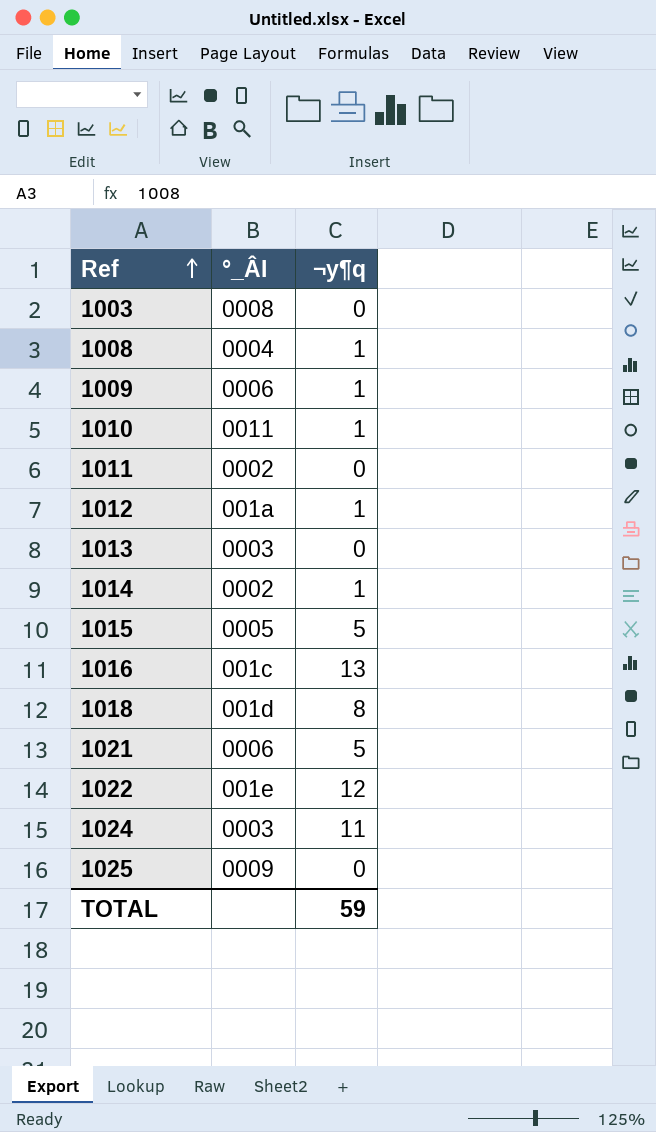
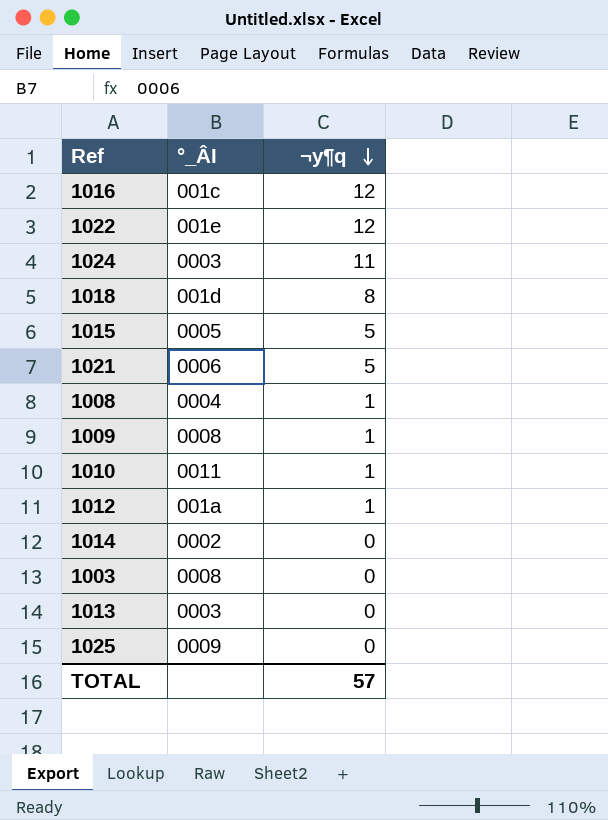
row order: Ref ascending -> ¬y¶q descending
row 1011: 0002 | 0 -> none
1016 | ¬y¶q: 13 -> 12
1009 | °_ÂI: 0006 -> 0008
1014 | ¬y¶q: 1 -> 0
TOTAL | ¬y¶q: 59 -> 57

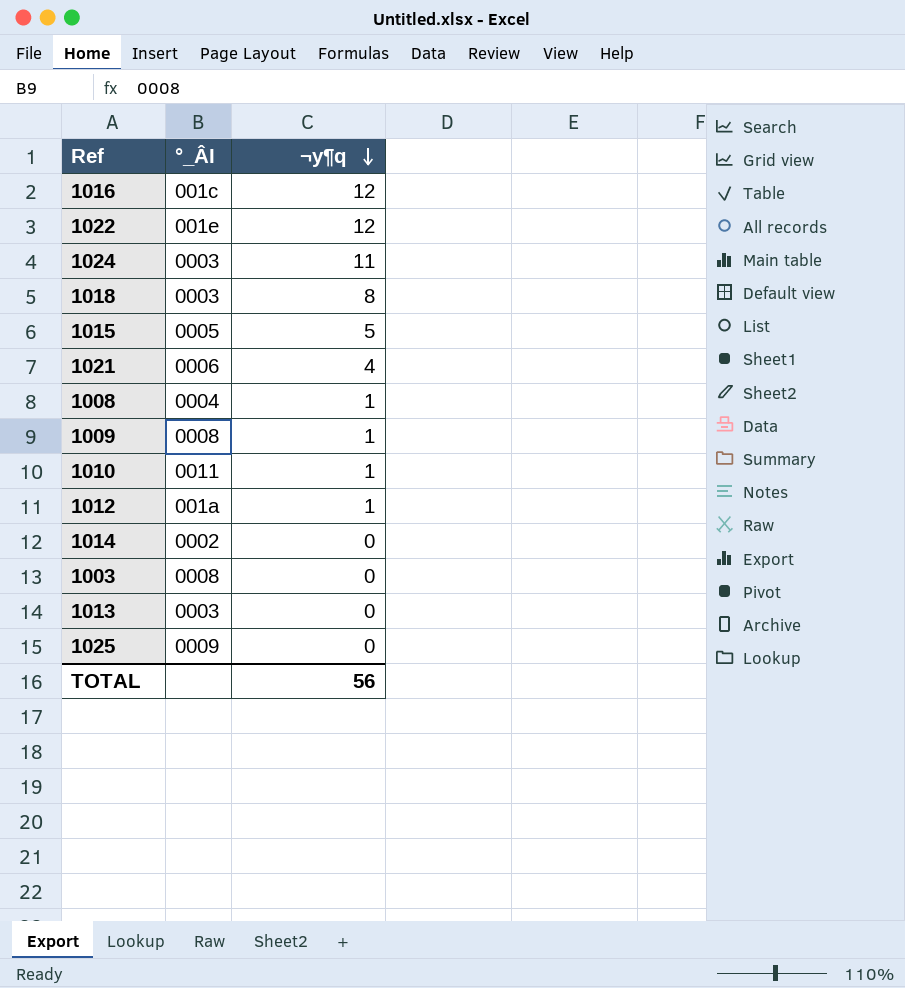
1018 | °_ÂI: 001d -> 0003
1021 | ¬y¶q: 5 -> 4
TOTAL | ¬y¶q: 57 -> 56

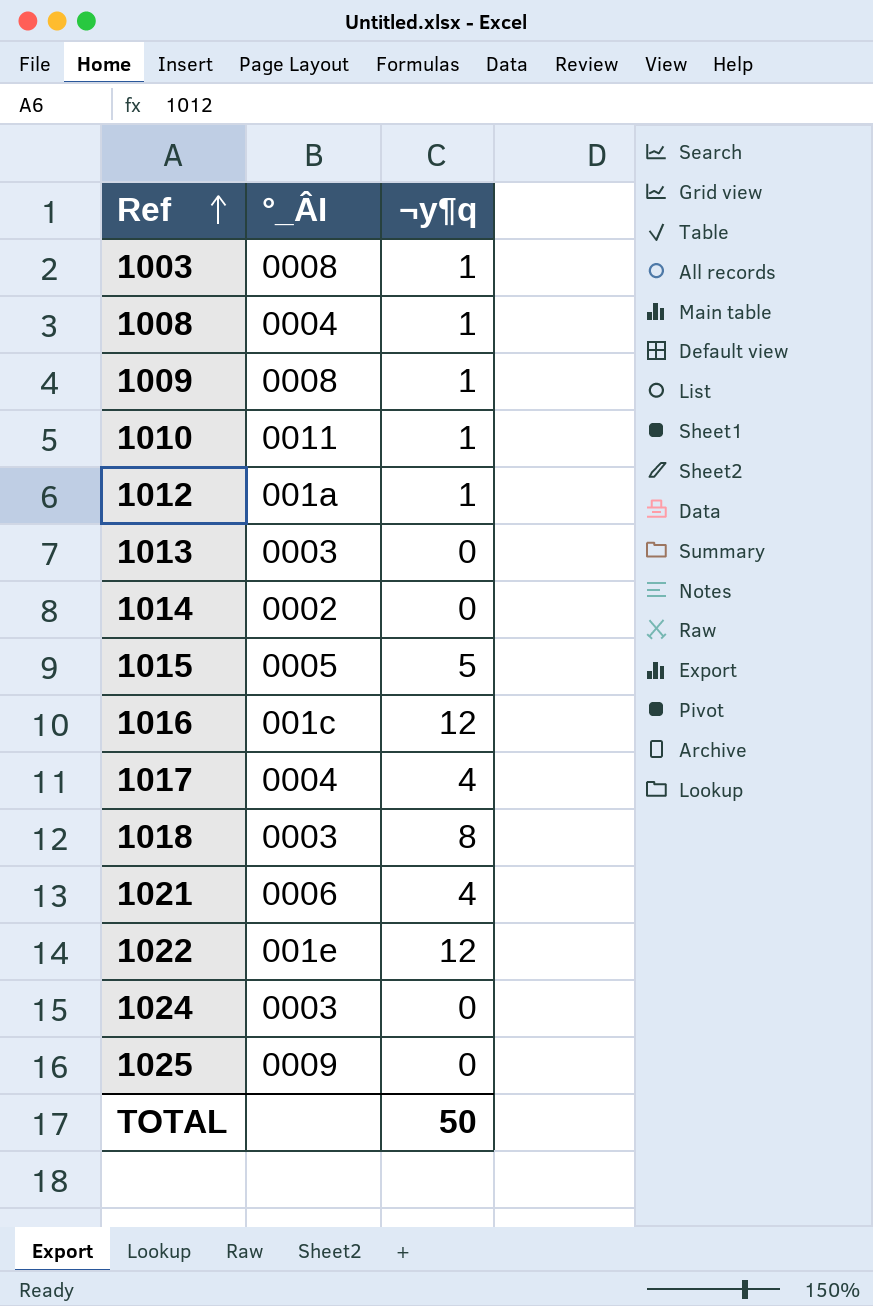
row order: ¬y¶q descending -> Ref ascending
1003 | ¬y¶q: 0 -> 1
row 1017: none -> 0004 | 4
1024 | ¬y¶q: 11 -> 0
TOTAL | ¬y¶q: 56 -> 50

